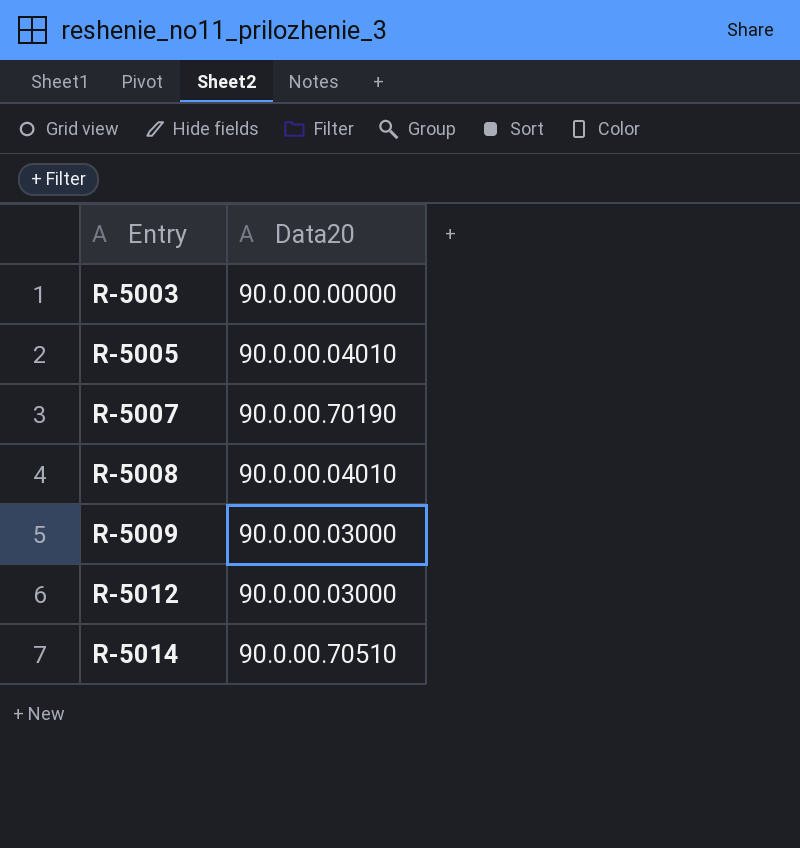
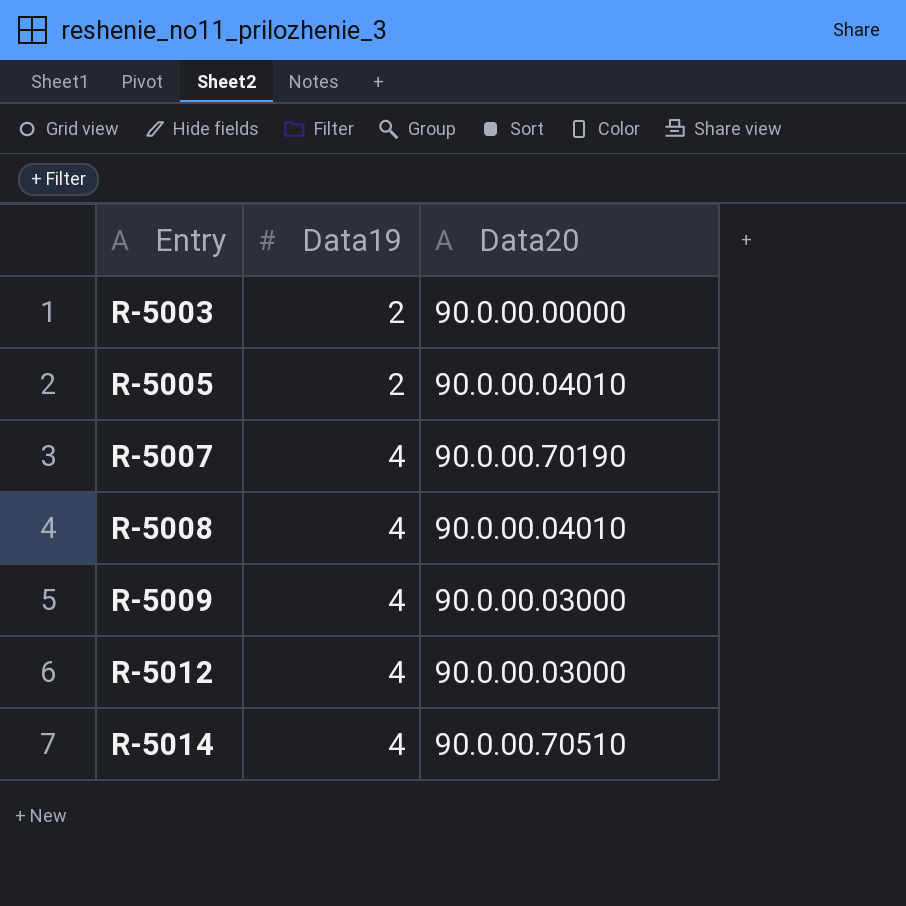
column Data19 | position: none -> 2

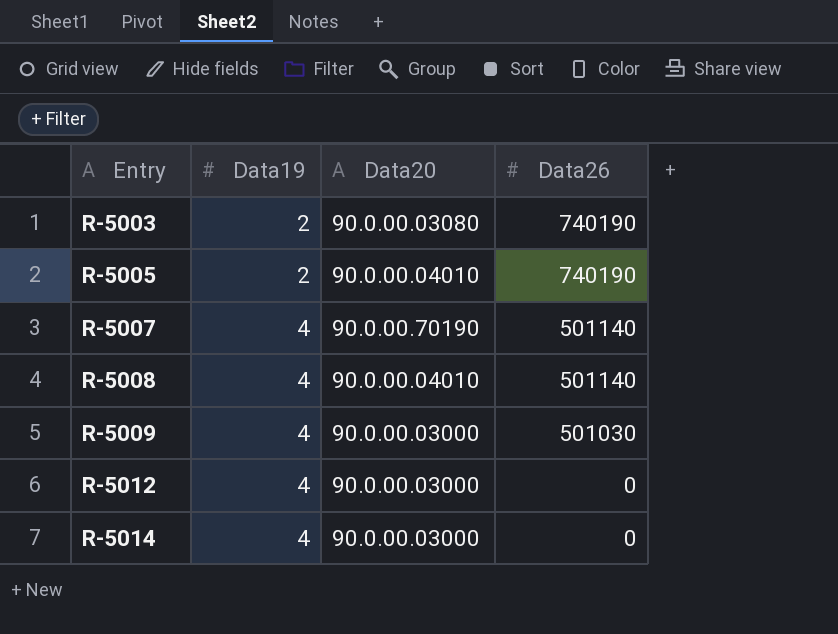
column Data26 | position: none -> 4
R-5003 | Data20: 90.0.00.00000 -> 90.0.00.03080
R-5014 | Data20: 90.0.00.70510 -> 90.0.00.03000

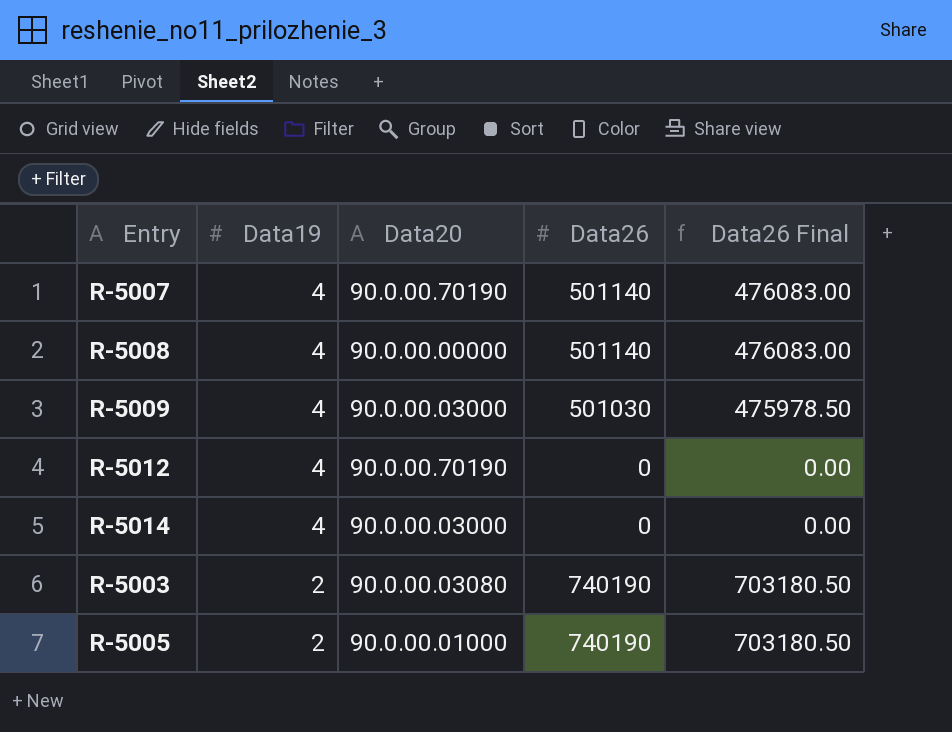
row order: Entry ascending -> Data19 descending
column Data26 Final | formula: none -> [Data26] * 0.95
R-5008 | Data20: 90.0.00.04010 -> 90.0.00.00000
R-5012 | Data20: 90.0.00.03000 -> 90.0.00.70190
R-5005 | Data20: 90.0.00.04010 -> 90.0.00.01000

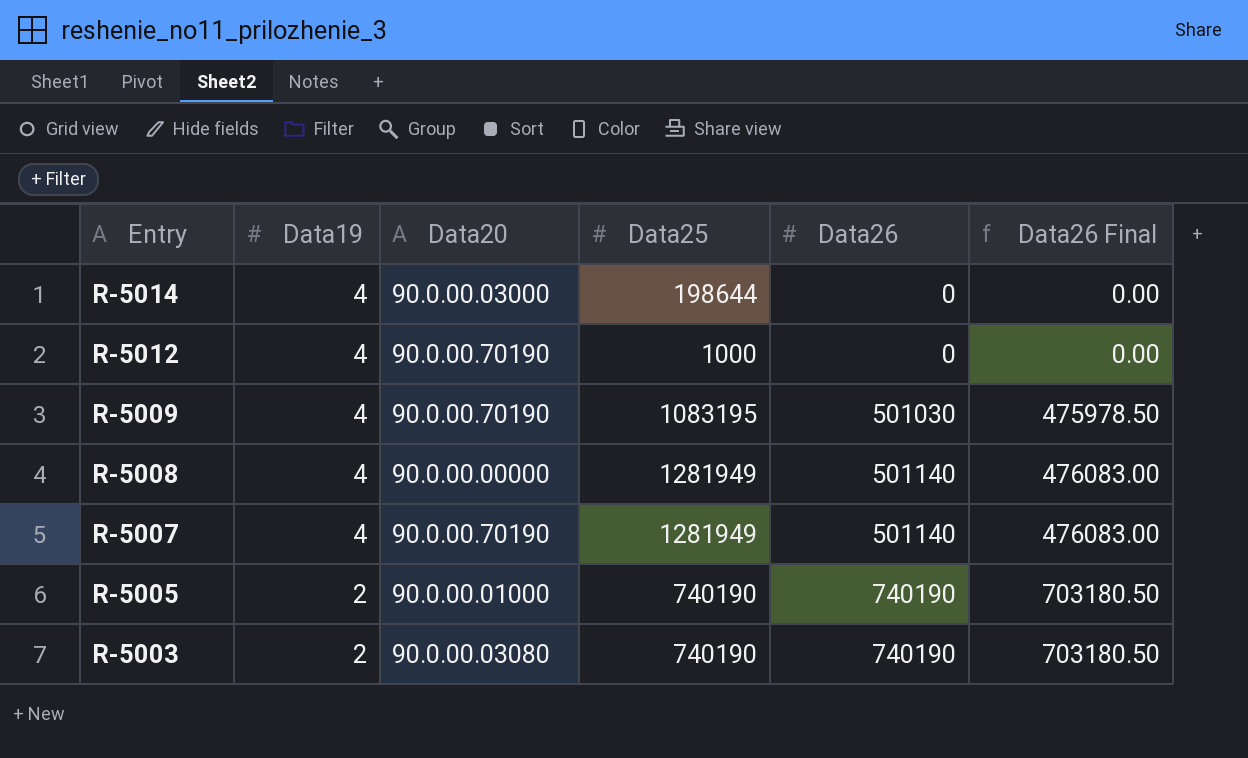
row order: Data19 descending -> Entry descending
column Data25 | position: none -> 4
R-5009 | Data20: 90.0.00.03000 -> 90.0.00.70190

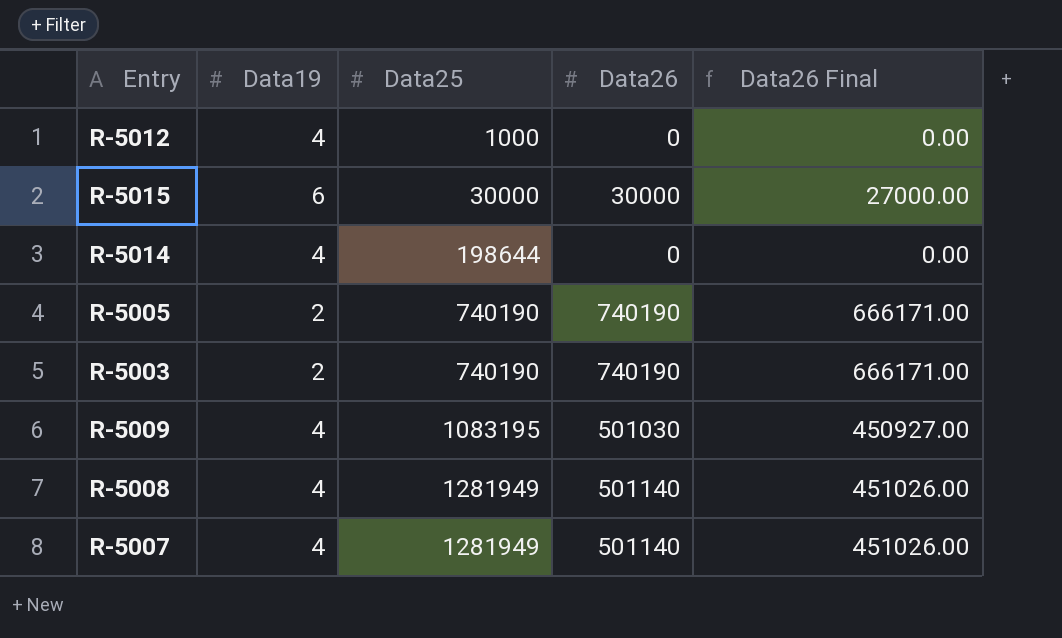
row order: Entry descending -> Data25 ascending
column Data20 | position: 3 -> none
column Data26 Final | formula: [Data26] * 0.95 -> [Data26] * 0.9
row R-5015: none -> 6 | 30000 | 30000 | 27000.00

